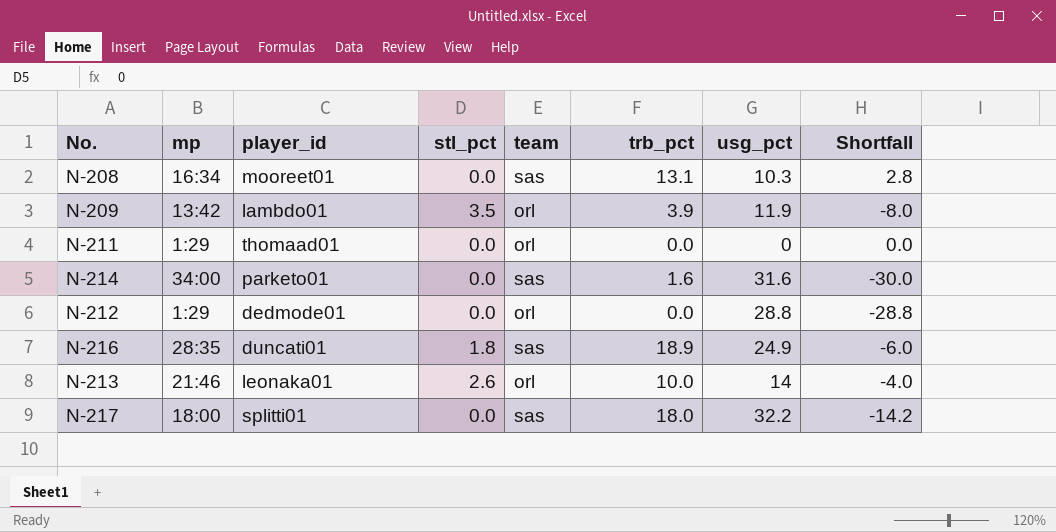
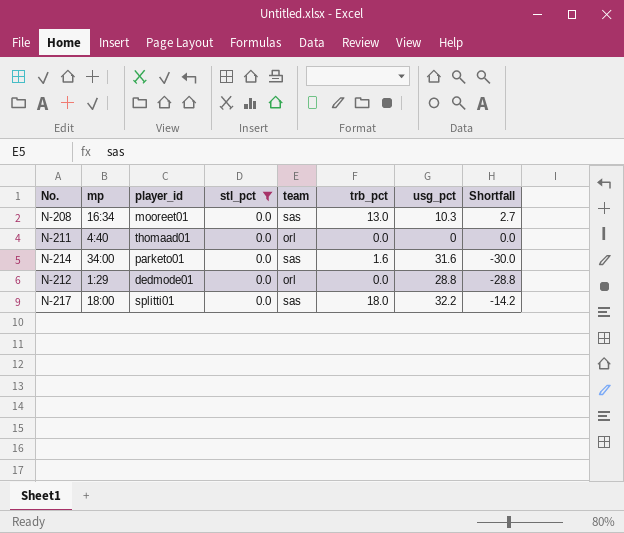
filter: none -> stl_pct = 0.0
N-208 | trb_pct: 13.1 -> 13.0
N-208 | Shortfall: 2.8 -> 2.7
N-211 | mp: 1:29 -> 4:40

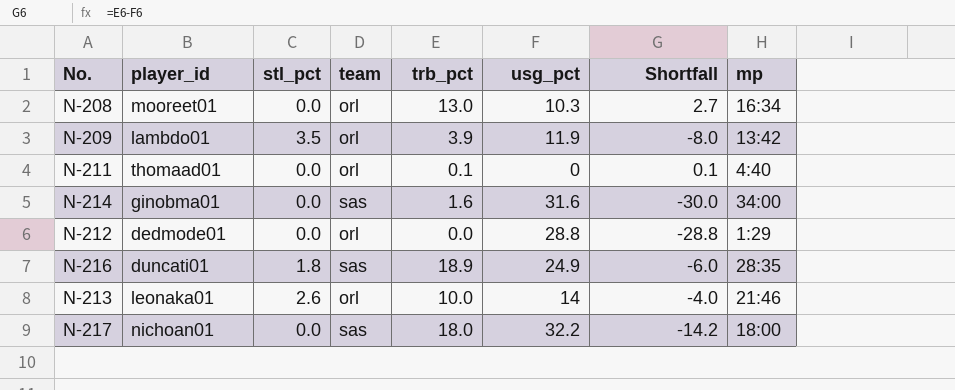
filter: stl_pct = 0.0 -> none
column mp | position: 2 -> 8
N-208 | team: sas -> orl
N-211 | trb_pct: 0.0 -> 0.1
N-211 | Shortfall: 0.0 -> 0.1
N-214 | player_id: parketo01 -> ginobma01
N-217 | player_id: splitti01 -> nichoan01

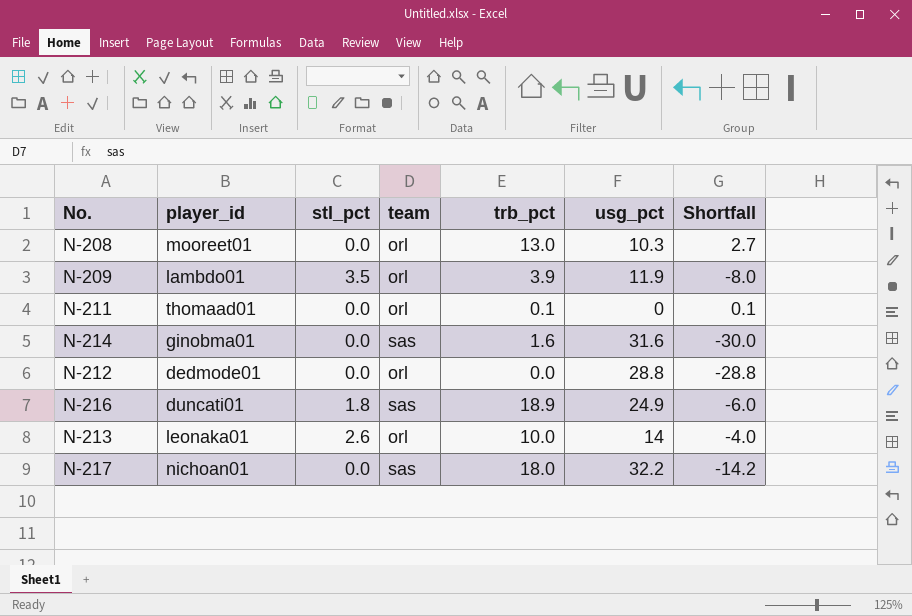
column mp | position: 8 -> none

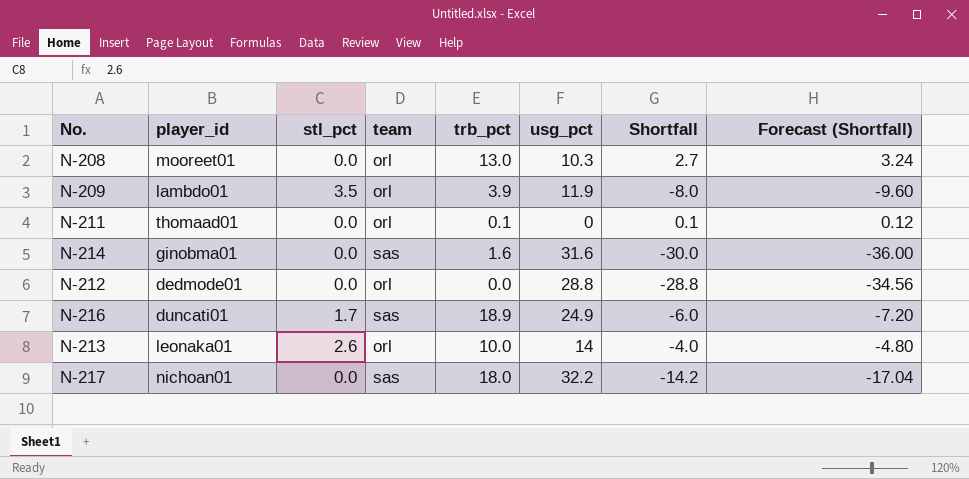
column Forecast (Shortfall) | formula: none -> [Shortfall] * 1.2
N-216 | stl_pct: 1.8 -> 1.7

